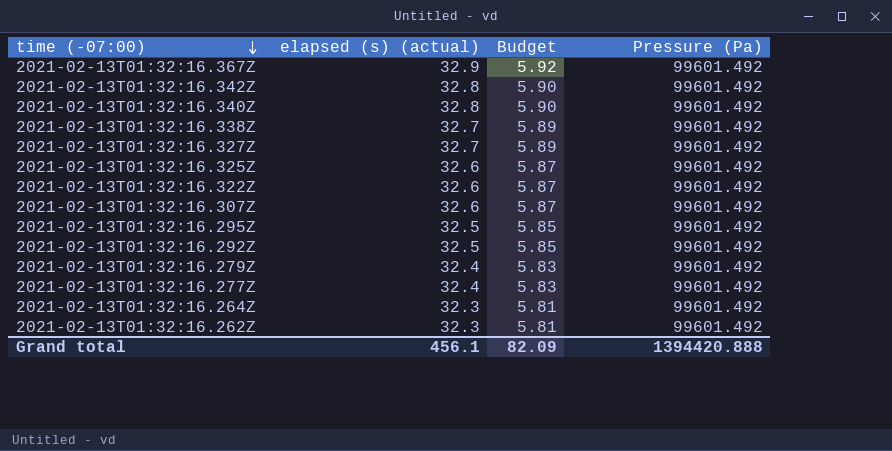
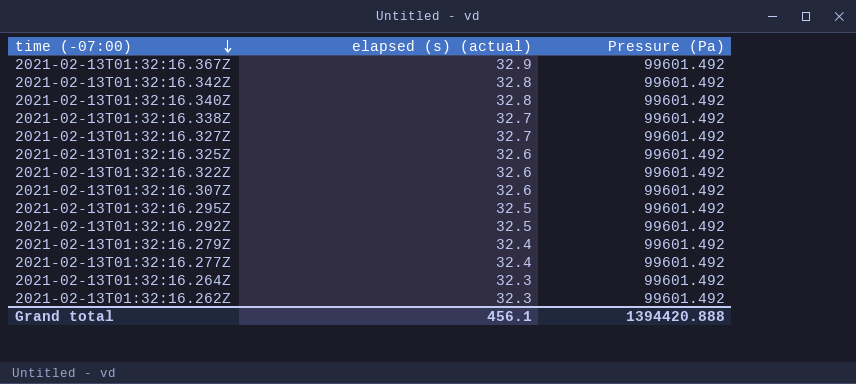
column Budget | formula: [elapsed (s) (actual)] * 0.18 -> none

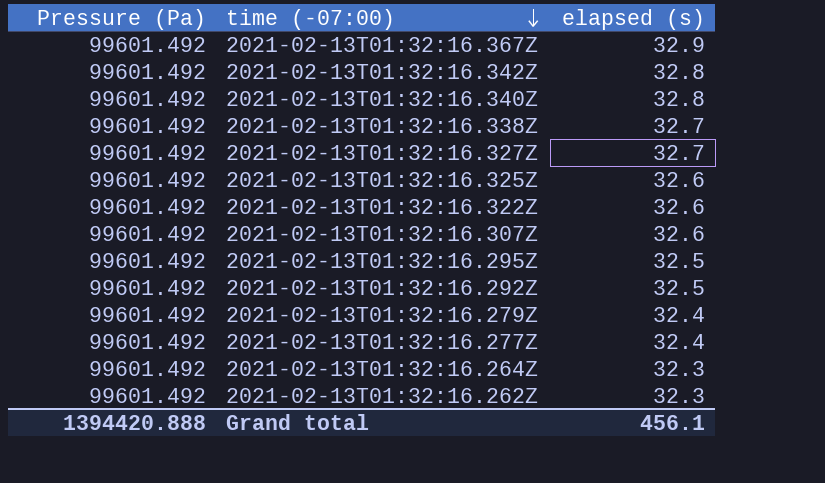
column Pressure (Pa) | position: 3 -> 1
column name: elapsed (s) (actual) -> elapsed (s)

